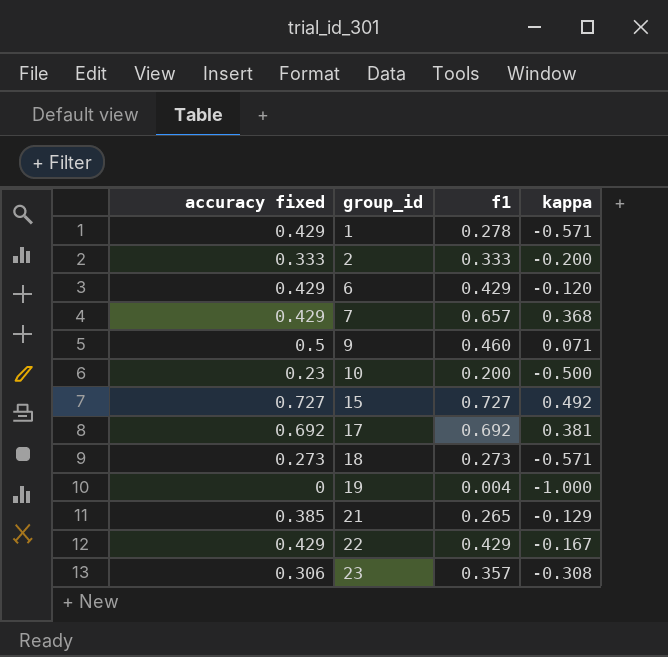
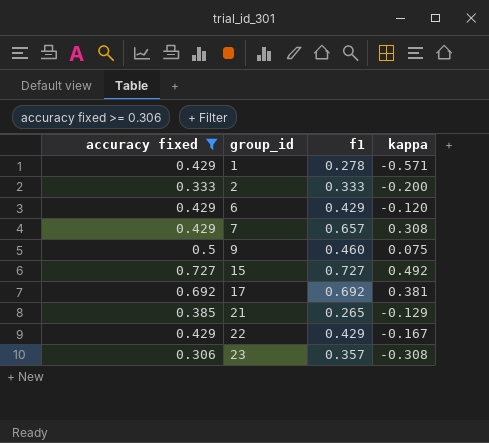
filter: none -> accuracy fixed >= 0.306
7 | kappa: 0.368 -> 0.308
9 | kappa: 0.071 -> 0.075

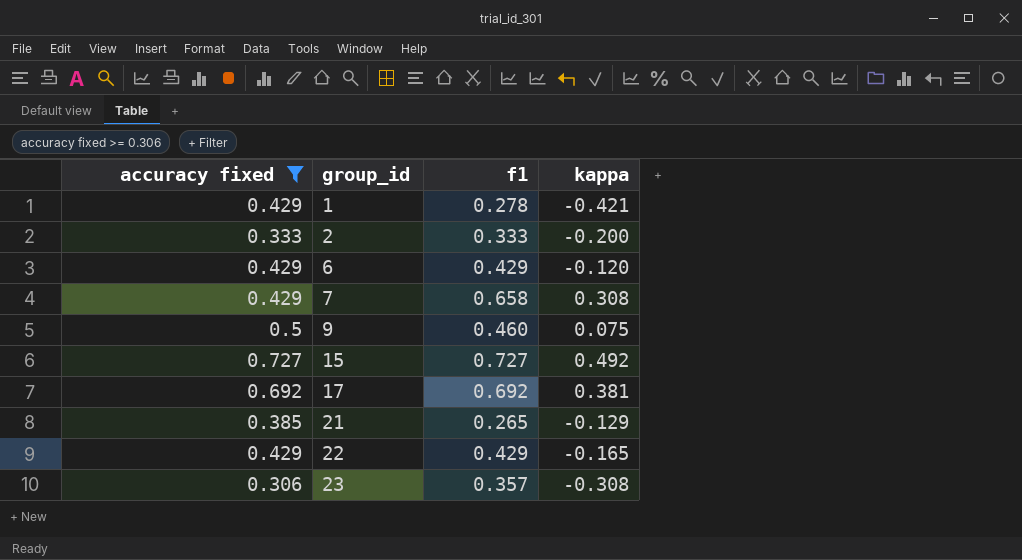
1 | kappa: -0.571 -> -0.421
7 | f1: 0.657 -> 0.658
22 | kappa: -0.167 -> -0.165

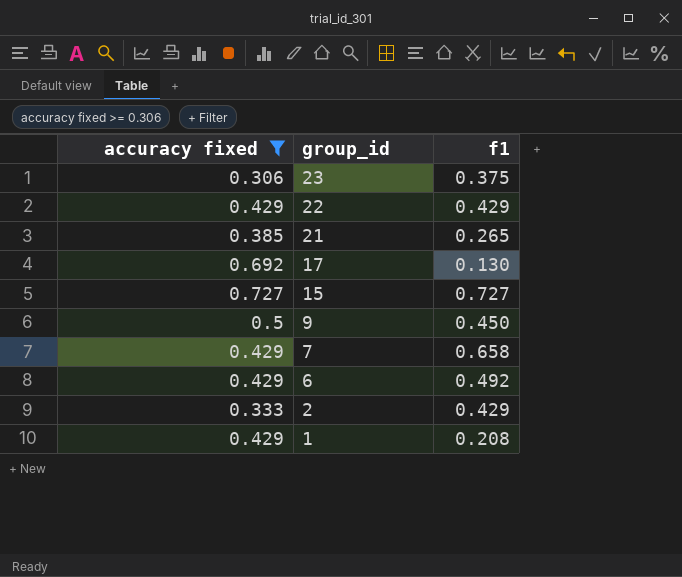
row order: group_id ascending -> group_id descending
column kappa | position: 4 -> none
23 | f1: 0.357 -> 0.375
17 | f1: 0.692 -> 0.130
9 | f1: 0.460 -> 0.450
6 | f1: 0.429 -> 0.492
2 | f1: 0.333 -> 0.429
1 | f1: 0.278 -> 0.208

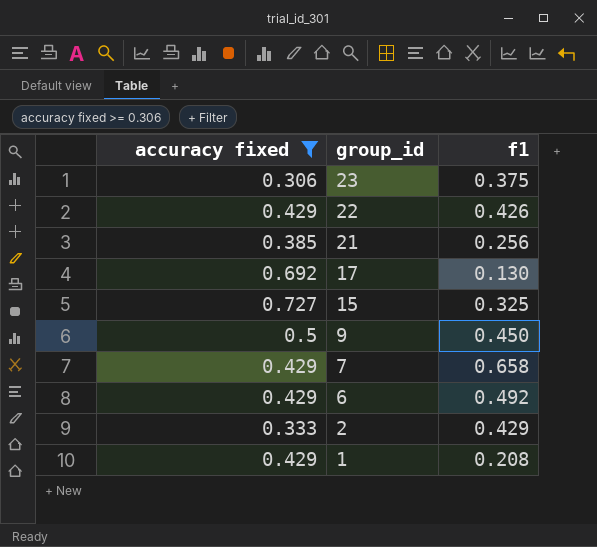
22 | f1: 0.429 -> 0.426
21 | f1: 0.265 -> 0.256
15 | f1: 0.727 -> 0.325

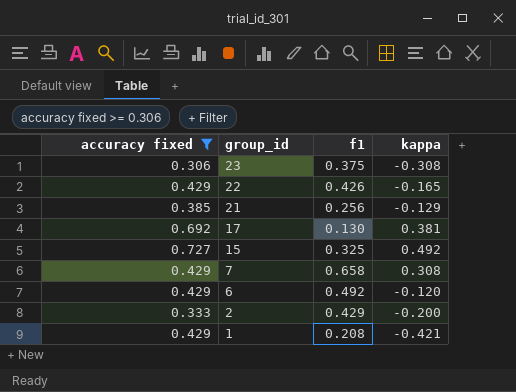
column kappa | position: none -> 4
row 9: 0.5 | 0.450 -> none

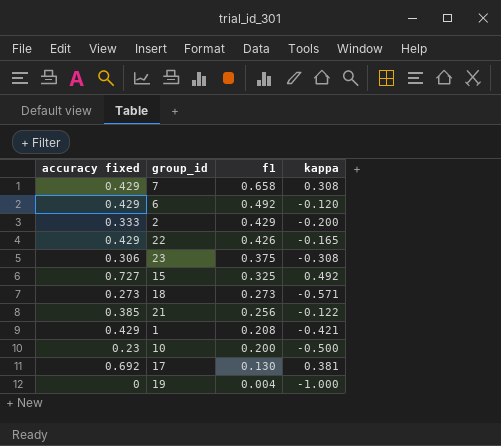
filter: accuracy fixed >= 0.306 -> none
row order: group_id descending -> f1 descending
21 | kappa: -0.129 -> -0.122

